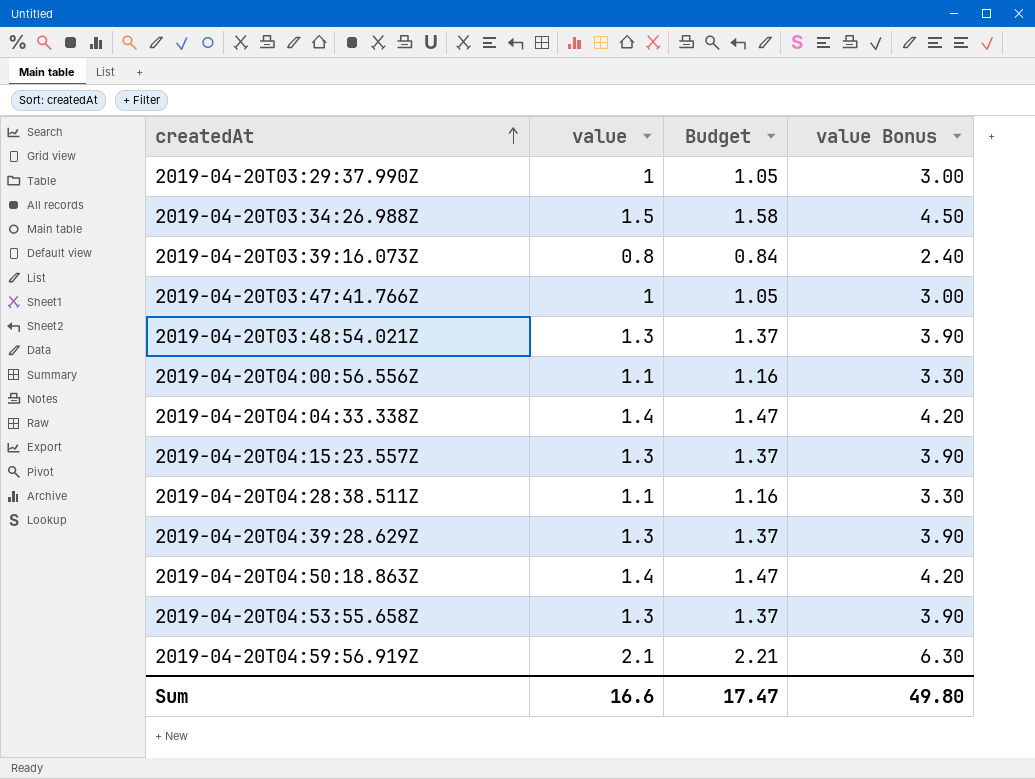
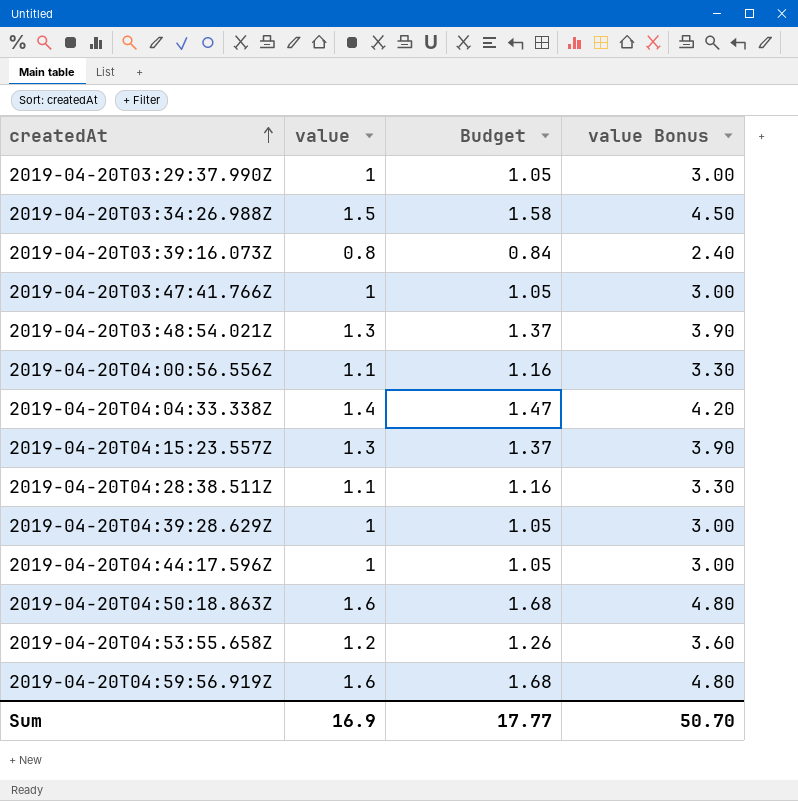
2019-04-20T04:39:28.629Z | value: 1.3 -> 1
2019-04-20T04:39:28.629Z | Budget: 1.37 -> 1.05
2019-04-20T04:39:28.629Z | value Bonus: 3.90 -> 3.00
row 2019-04-20T04:44:17.596Z: none -> 1 | 1.05 | 3.00
2019-04-20T04:50:18.863Z | value: 1.4 -> 1.6
2019-04-20T04:50:18.863Z | Budget: 1.47 -> 1.68
2019-04-20T04:50:18.863Z | value Bonus: 4.20 -> 4.80
2019-04-20T04:53:55.658Z | value: 1.3 -> 1.2
2019-04-20T04:53:55.658Z | Budget: 1.37 -> 1.26
2019-04-20T04:53:55.658Z | value Bonus: 3.90 -> 3.60
2019-04-20T04:59:56.919Z | value: 2.1 -> 1.6
2019-04-20T04:59:56.919Z | Budget: 2.21 -> 1.68
2019-04-20T04:59:56.919Z | value Bonus: 6.30 -> 4.80
Sum | value: 16.6 -> 16.9
Sum | Budget: 17.47 -> 17.77
Sum | value Bonus: 49.80 -> 50.70

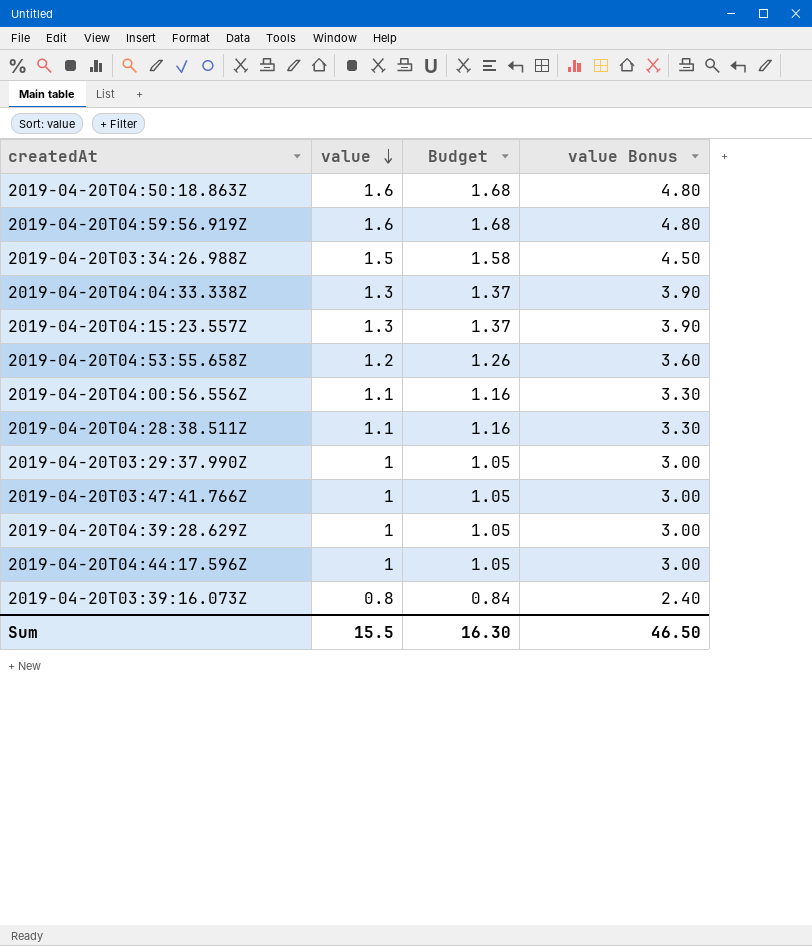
row order: createdAt ascending -> value descending
row 2019-04-20T03:48:54.021Z: 1.3 | 1.37 | 3.90 -> none
2019-04-20T04:04:33.338Z | value: 1.4 -> 1.3
2019-04-20T04:04:33.338Z | Budget: 1.47 -> 1.37
2019-04-20T04:04:33.338Z | value Bonus: 4.20 -> 3.90
Sum | value: 16.9 -> 15.5
Sum | Budget: 17.77 -> 16.30
Sum | value Bonus: 50.70 -> 46.50

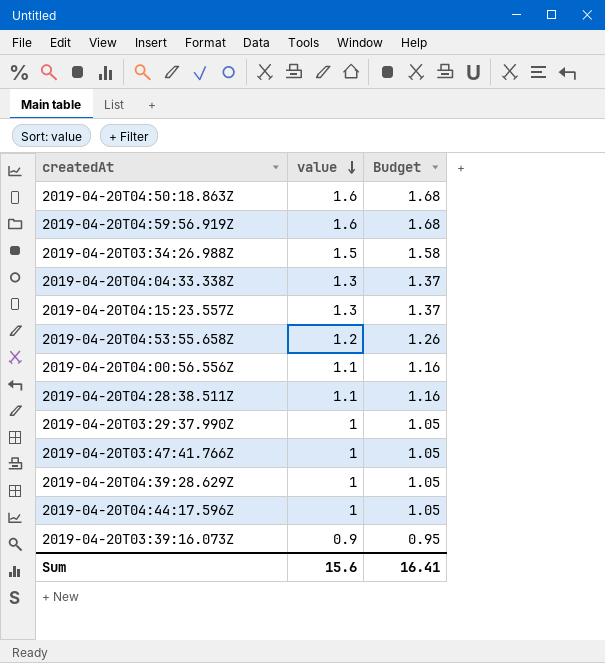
column value Bonus | formula: [value] * 3 -> none
2019-04-20T03:39:16.073Z | value: 0.8 -> 0.9
2019-04-20T03:39:16.073Z | Budget: 0.84 -> 0.95
Sum | value: 15.5 -> 15.6
Sum | Budget: 16.30 -> 16.41

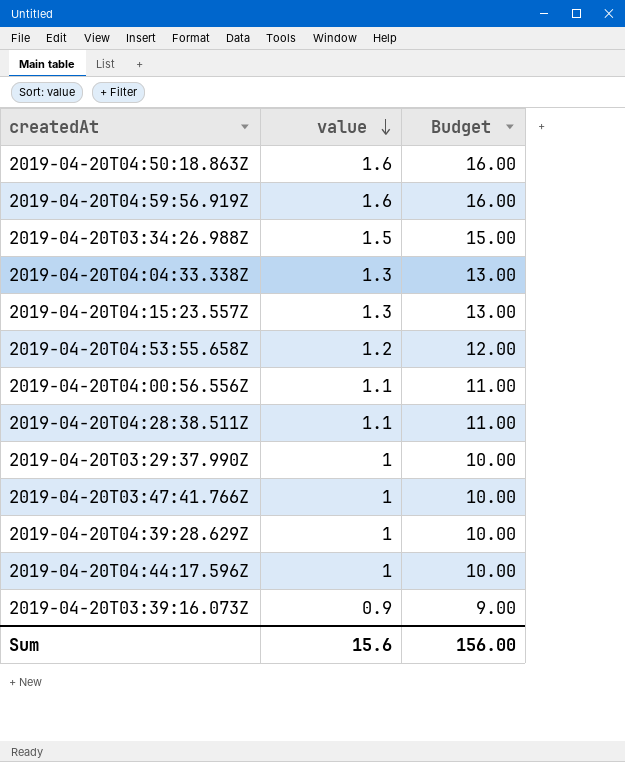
column Budget | formula: [value] * 1.05 -> [value] * 10
Sum | Budget: 16.41 -> 156.00

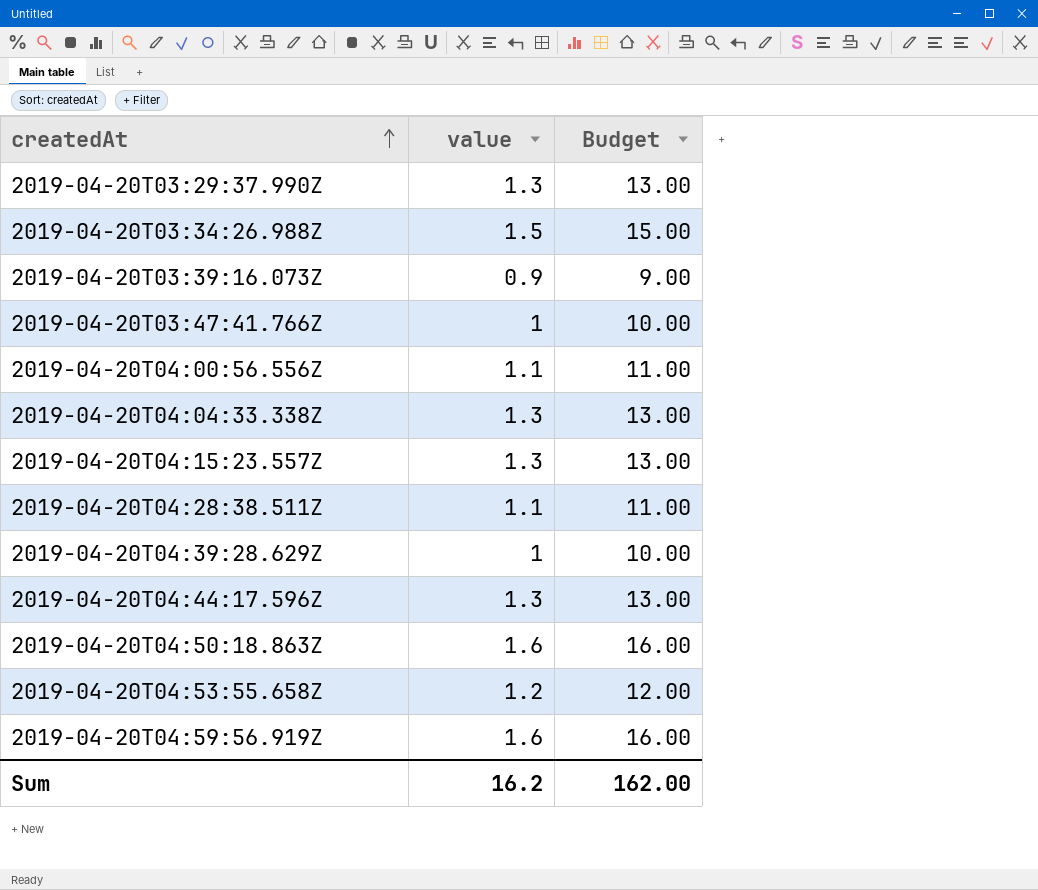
row order: value descending -> createdAt ascending
2019-04-20T03:29:37.990Z | value: 1 -> 1.3
2019-04-20T03:29:37.990Z | Budget: 10.00 -> 13.00
2019-04-20T04:44:17.596Z | value: 1 -> 1.3
2019-04-20T04:44:17.596Z | Budget: 10.00 -> 13.00
Sum | value: 15.6 -> 16.2
Sum | Budget: 156.00 -> 162.00

